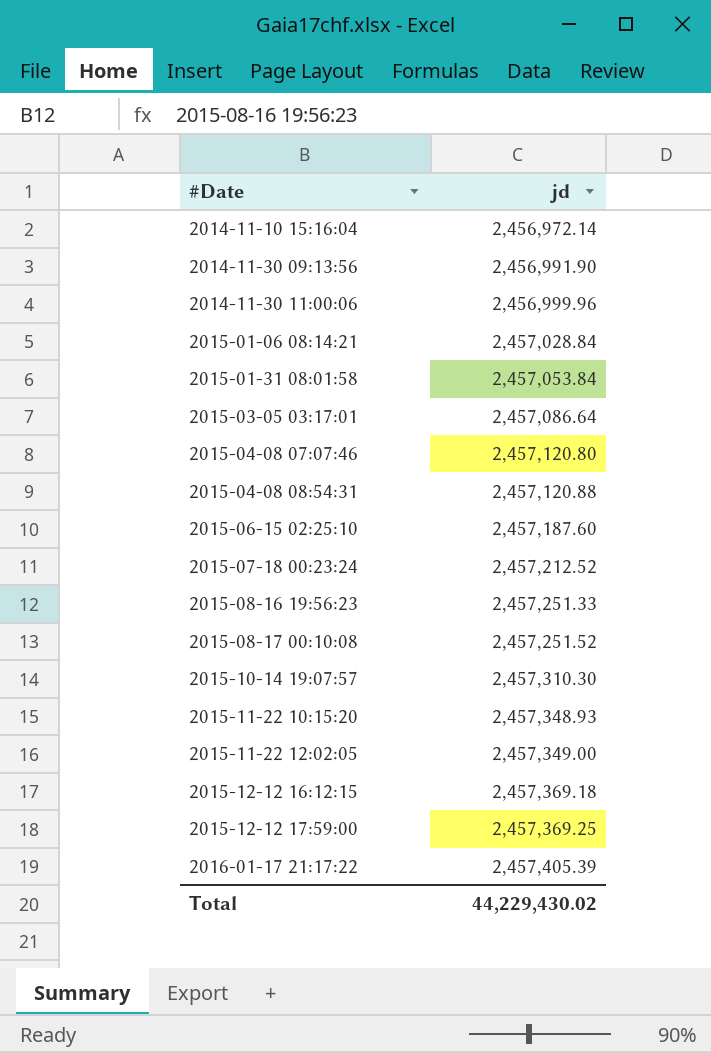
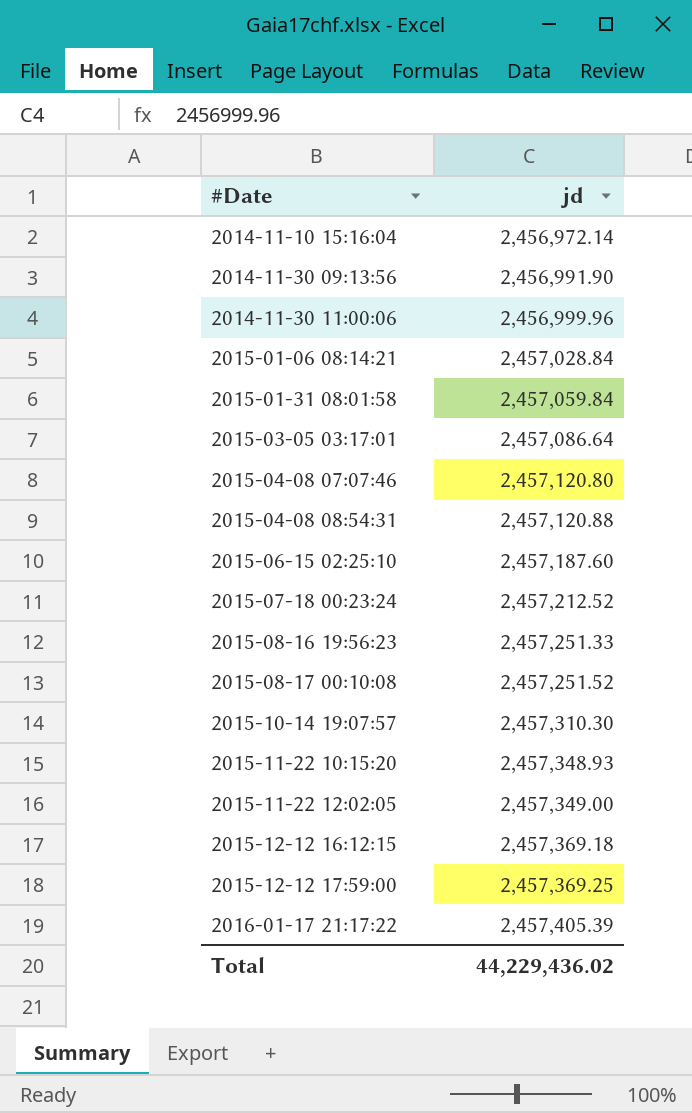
2015-01-31 08:01:58 | jd: 2,457,053.84 -> 2,457,059.84
Total | jd: 44,229,430.02 -> 44,229,436.02

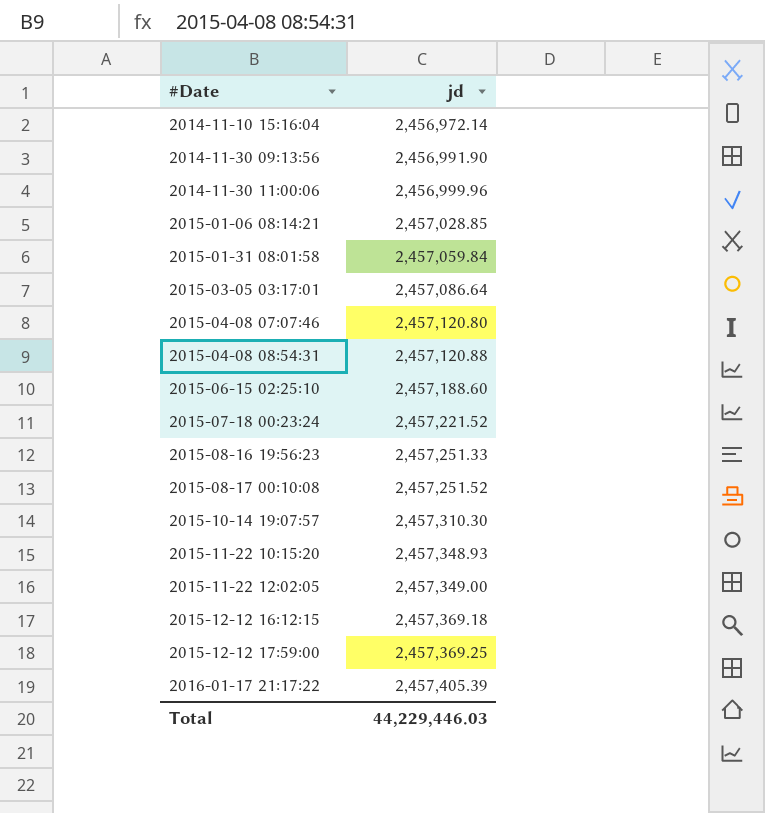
2015-01-06 08:14:21 | jd: 2,457,028.84 -> 2,457,028.85
2015-06-15 02:25:10 | jd: 2,457,187.60 -> 2,457,188.60
2015-07-18 00:23:24 | jd: 2,457,212.52 -> 2,457,221.52
Total | jd: 44,229,436.02 -> 44,229,446.03

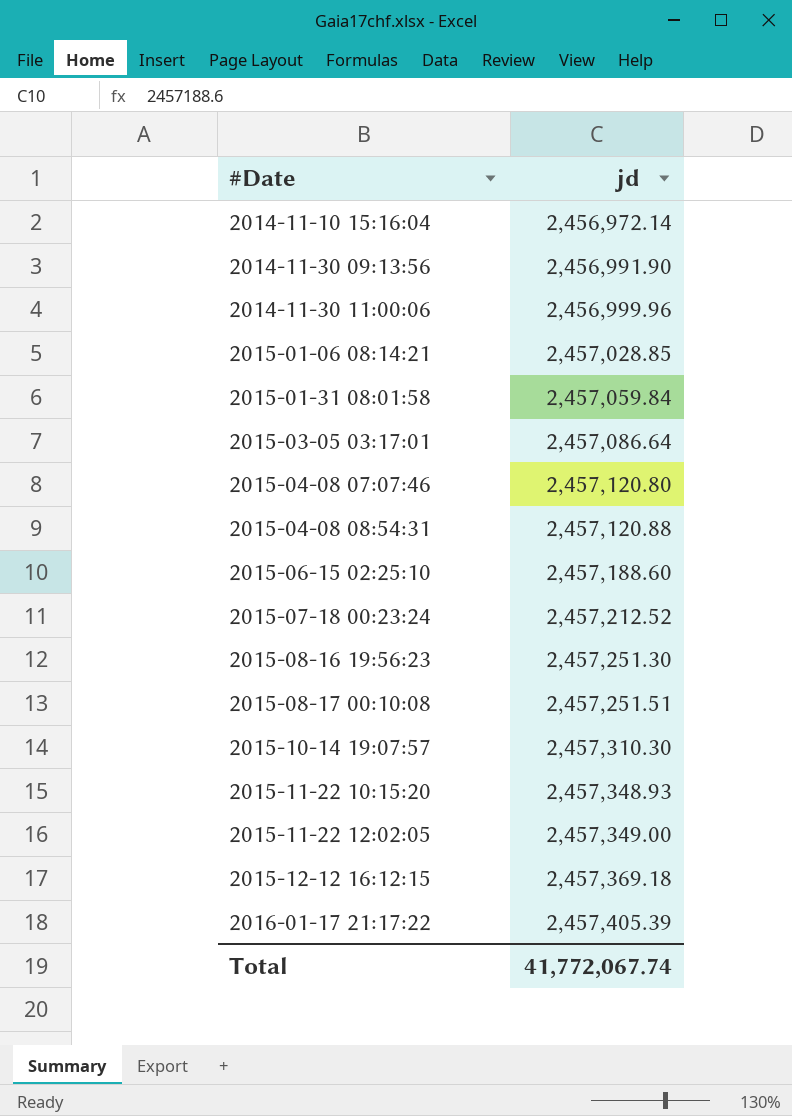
row 2015-12-12 17:59:00: 2,457,369.25 -> none
2015-07-18 00:23:24 | jd: 2,457,221.52 -> 2,457,212.52
2015-08-16 19:56:23 | jd: 2,457,251.33 -> 2,457,251.30
2015-08-17 00:10:08 | jd: 2,457,251.52 -> 2,457,251.51
Total | jd: 44,229,446.03 -> 41,772,067.74

